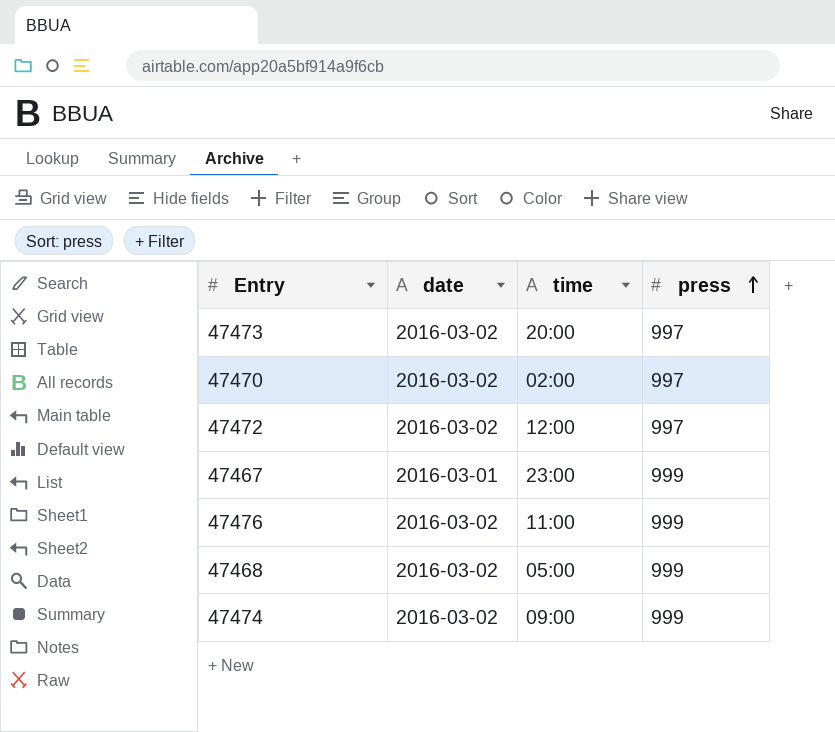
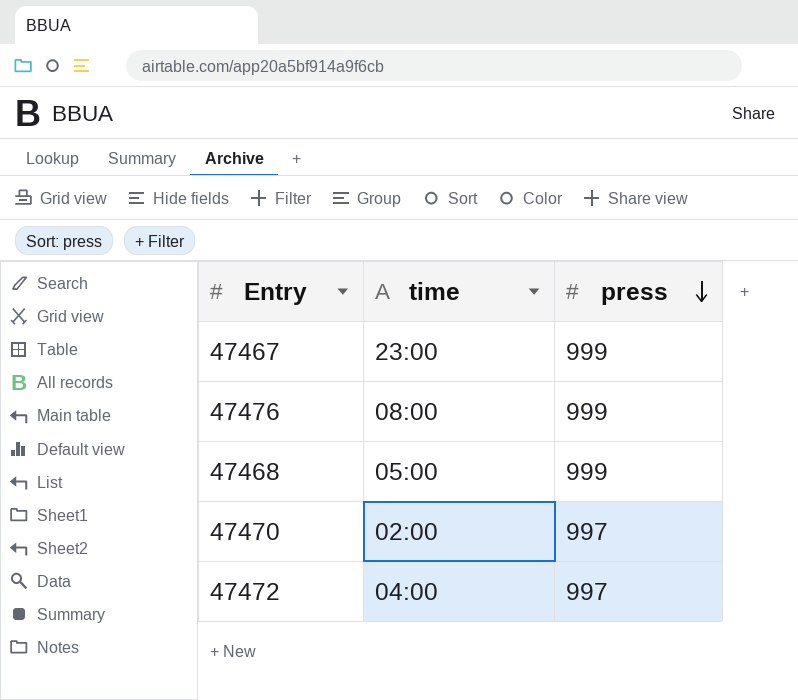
row order: press ascending -> press descending
column date | position: 2 -> none
row 47473: 2016-03-02 | 20:00 | 997 -> none
row 47474: 2016-03-02 | 09:00 | 999 -> none
47476 | time: 11:00 -> 08:00
47472 | time: 12:00 -> 04:00

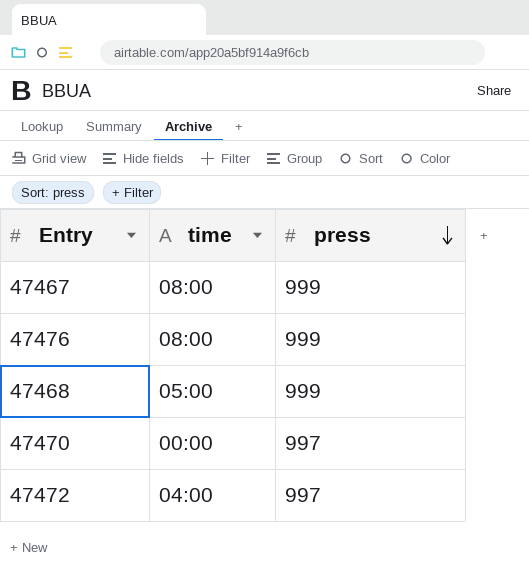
47467 | time: 23:00 -> 08:00
47470 | time: 02:00 -> 00:00

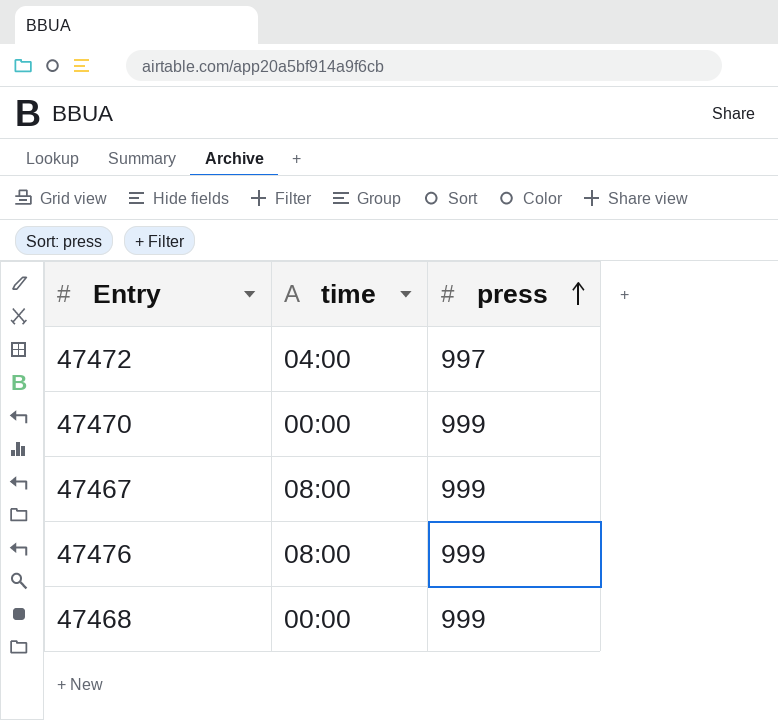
row order: press descending -> press ascending
47470 | press: 997 -> 999
47468 | time: 05:00 -> 00:00

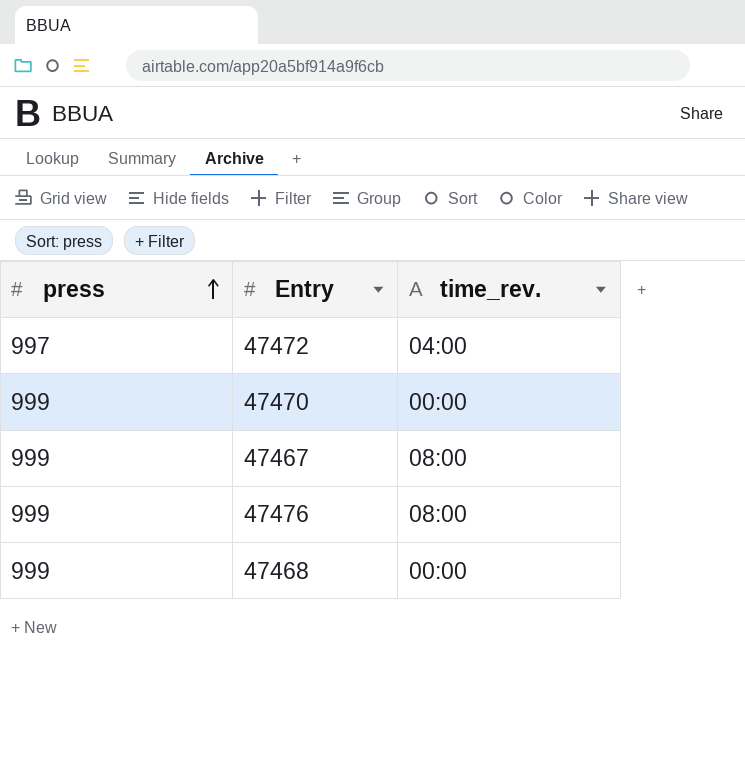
column press | position: 3 -> 1
column name: time -> time_rev.

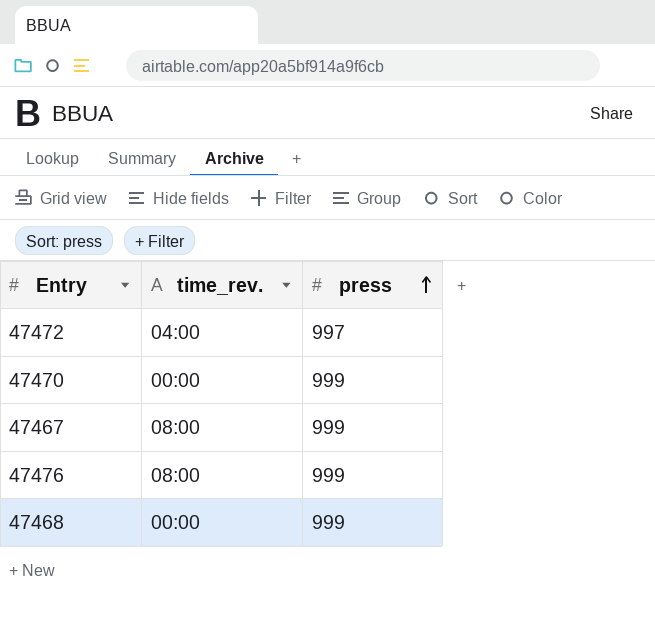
column press | position: 1 -> 3

